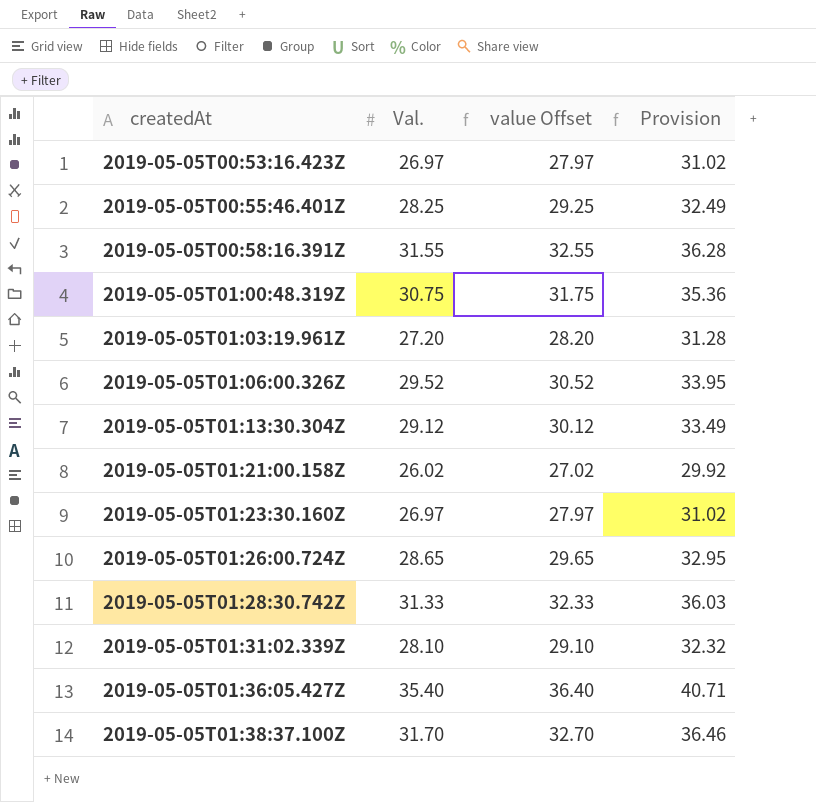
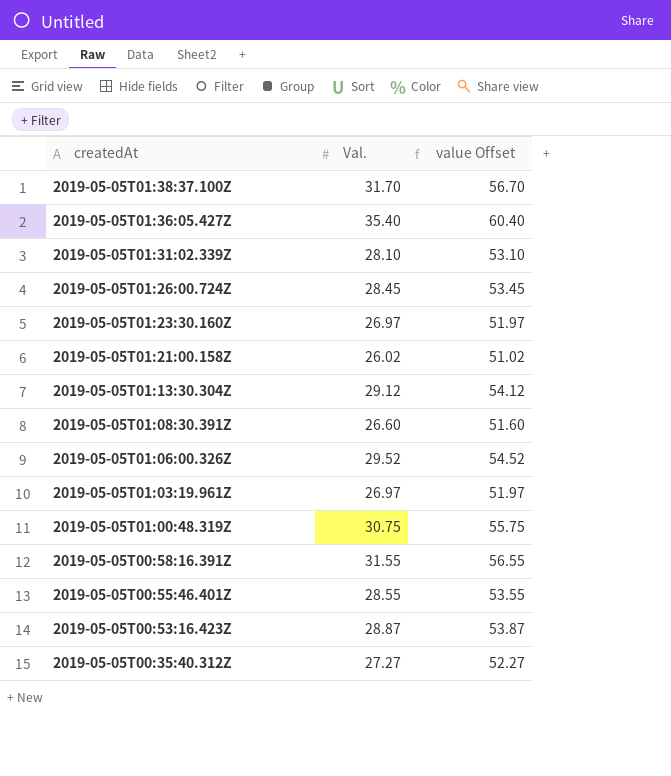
row order: createdAt ascending -> createdAt descending
column Provision | formula: [Val.] * 1.15 -> none
column value Offset | formula: [Val.] + 1 -> [Val.] + 25
row 2019-05-05T01:28:30.742Z: 31.33 | 32.33 | 36.03 -> none
2019-05-05T01:26:00.724Z | Val.: 28.65 -> 28.45
row 2019-05-05T01:08:30.391Z: none -> 26.60 | 51.60
2019-05-05T01:03:19.961Z | Val.: 27.20 -> 26.97
2019-05-05T00:55:46.401Z | Val.: 28.25 -> 28.55
2019-05-05T00:53:16.423Z | Val.: 26.97 -> 28.87
row 2019-05-05T00:35:40.312Z: none -> 27.27 | 52.27

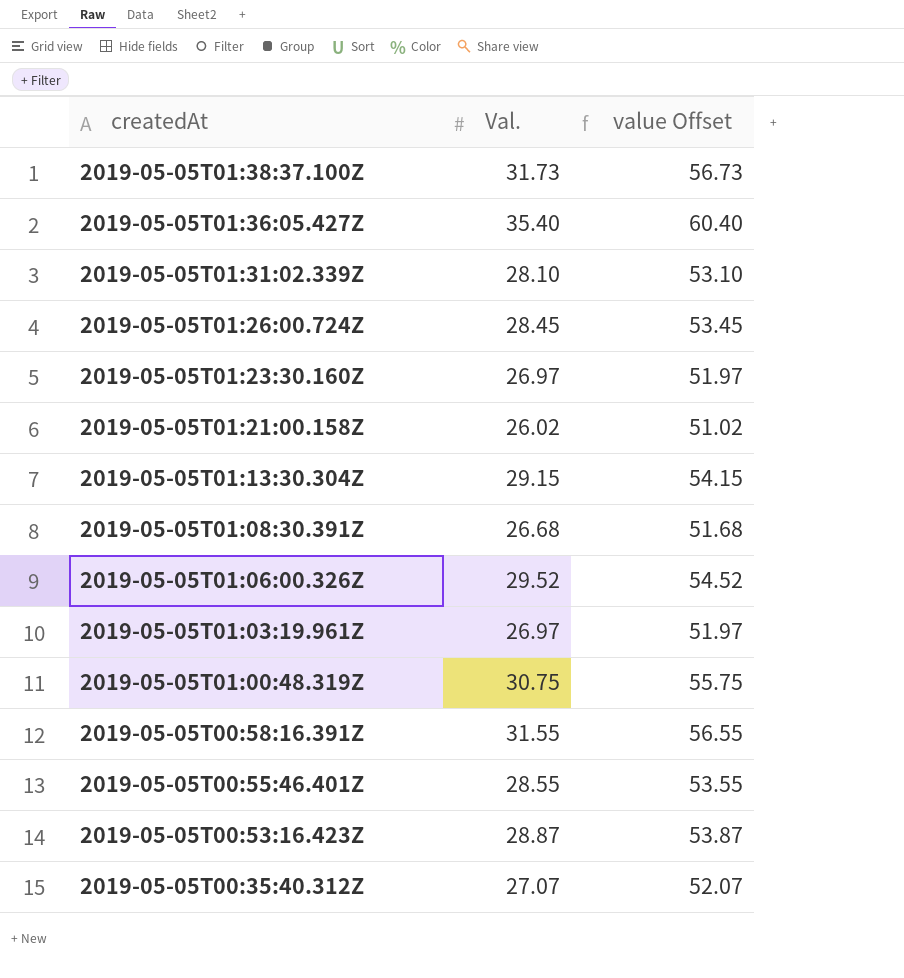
2019-05-05T01:38:37.100Z | Val.: 31.70 -> 31.73
2019-05-05T01:38:37.100Z | value Offset: 56.70 -> 56.73
2019-05-05T01:13:30.304Z | Val.: 29.12 -> 29.15
2019-05-05T01:13:30.304Z | value Offset: 54.12 -> 54.15
2019-05-05T01:08:30.391Z | Val.: 26.60 -> 26.68
2019-05-05T01:08:30.391Z | value Offset: 51.60 -> 51.68
2019-05-05T00:35:40.312Z | Val.: 27.27 -> 27.07
2019-05-05T00:35:40.312Z | value Offset: 52.27 -> 52.07

